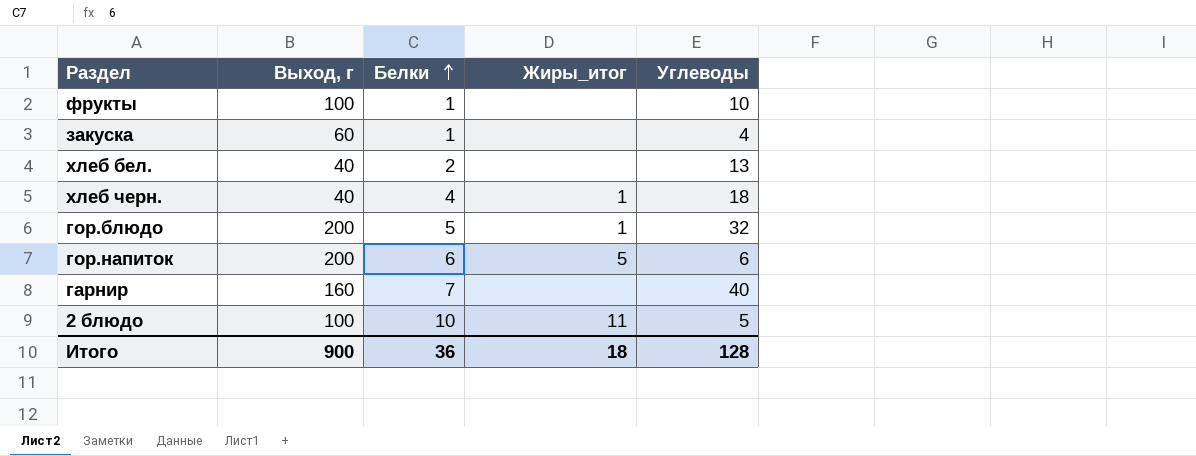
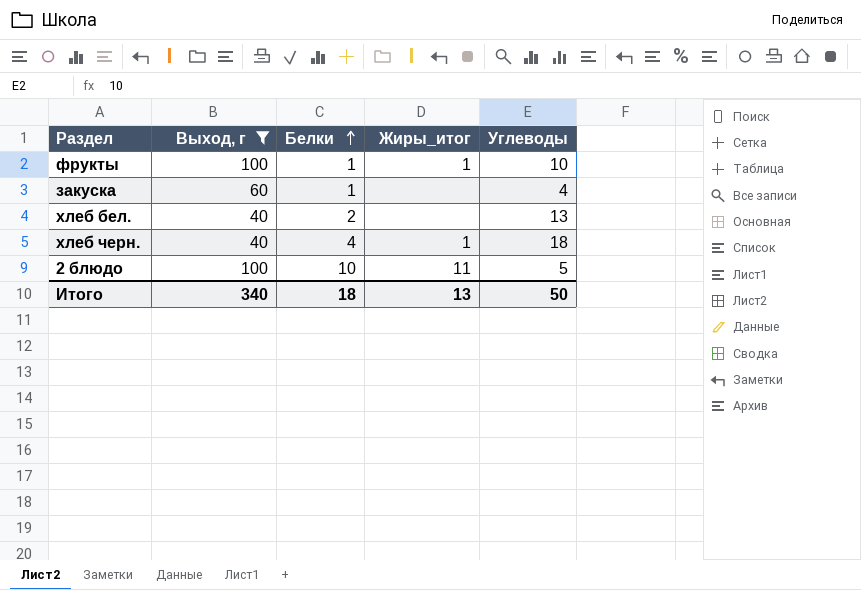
filter: none -> Выход, г <= 100
фрукты | Жиры_итог: none -> 1
Итого | Выход, г: 900 -> 340
Итого | Белки: 36 -> 18
Итого | Жиры_итог: 18 -> 13
Итого | Углеводы: 128 -> 50

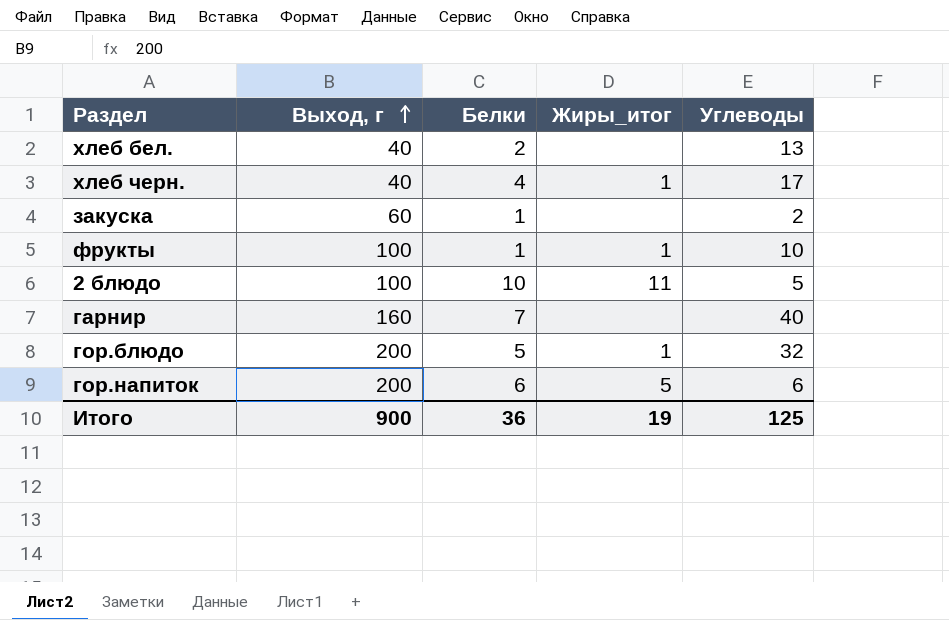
filter: Выход, г <= 100 -> none
row order: Белки ascending -> Выход, г ascending
хлеб черн. | Углеводы: 18 -> 17
закуска | Углеводы: 4 -> 2
Итого | Выход, г: 340 -> 900
Итого | Белки: 18 -> 36
Итого | Жиры_итог: 13 -> 19
Итого | Углеводы: 50 -> 125

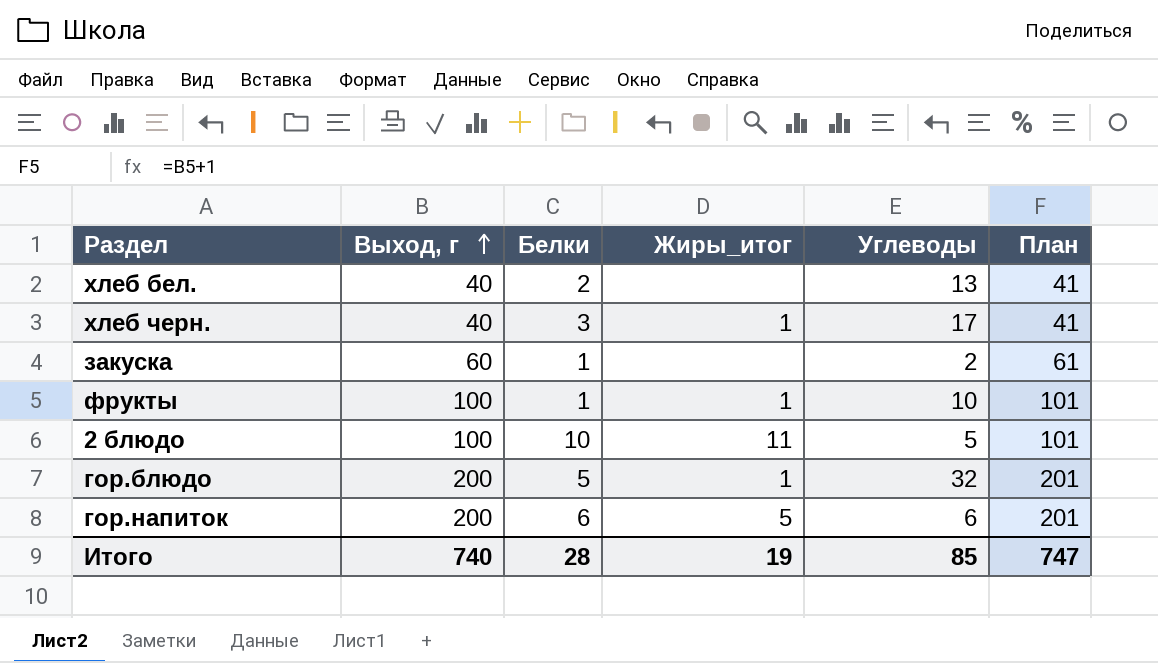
column План | formula: none -> [Выход, г] + 1
row гарнир: 160 | 7 | none | 40 -> none
хлеб черн. | Белки: 4 -> 3
Итого | Выход, г: 900 -> 740
Итого | Белки: 36 -> 28
Итого | Углеводы: 125 -> 85

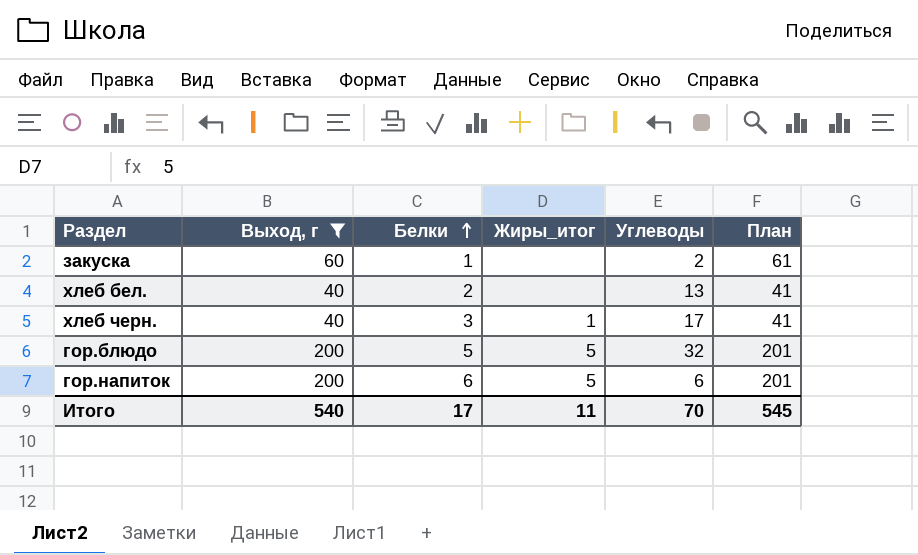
filter: none -> Выход, г != 100
row order: Выход, г ascending -> Белки ascending
гор.блюдо | Жиры_итог: 1 -> 5
Итого | Выход, г: 740 -> 540
Итого | Белки: 28 -> 17
Итого | Жиры_итог: 19 -> 11
Итого | Углеводы: 85 -> 70
Итого | План: 747 -> 545

